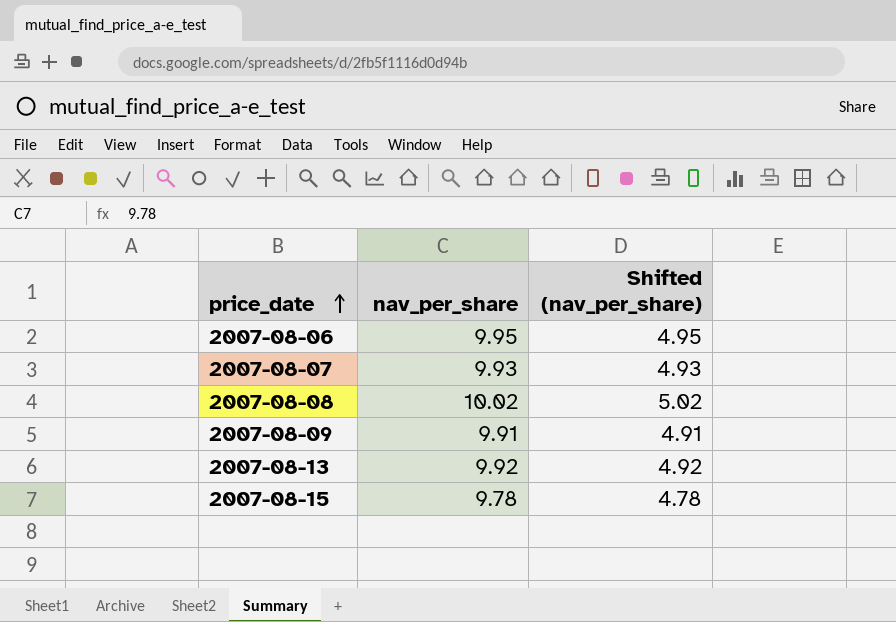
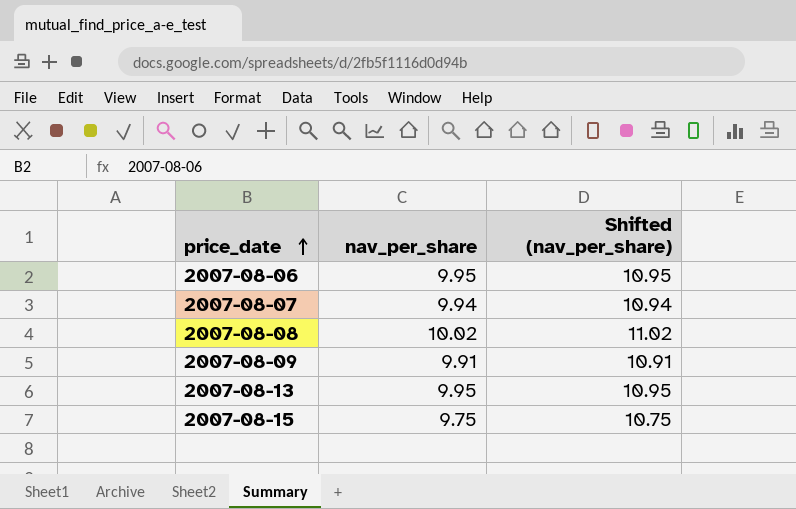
column Shifted (nav_per_share) | formula: [nav_per_share] - 5 -> [nav_per_share] + 1
2007-08-07 | nav_per_share: 9.93 -> 9.94
2007-08-13 | nav_per_share: 9.92 -> 9.95
2007-08-15 | nav_per_share: 9.78 -> 9.75

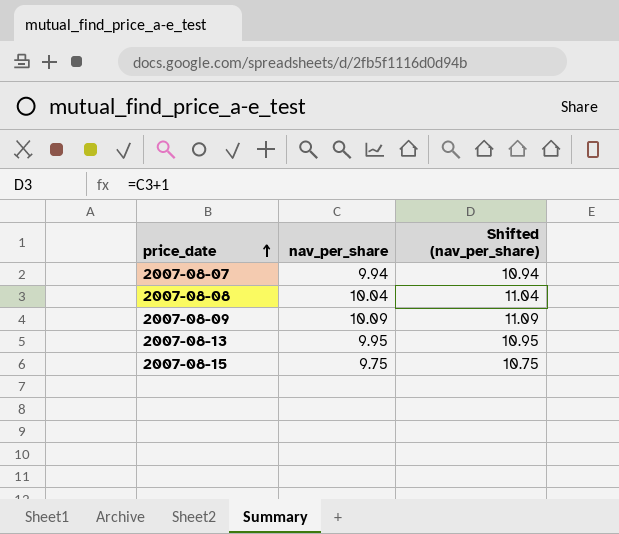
row 2007-08-06: 9.95 | 10.95 -> none
2007-08-08 | nav_per_share: 10.02 -> 10.04
2007-08-08 | Shifted (nav_per_share): 11.02 -> 11.04
2007-08-09 | nav_per_share: 9.91 -> 10.09
2007-08-09 | Shifted (nav_per_share): 10.91 -> 11.09

